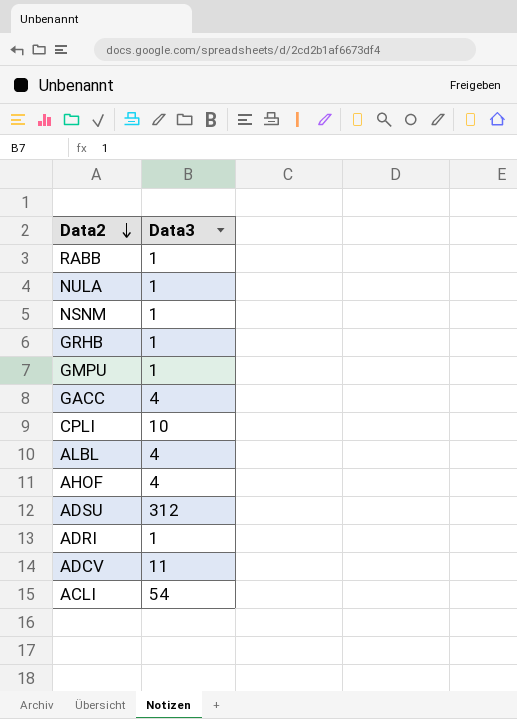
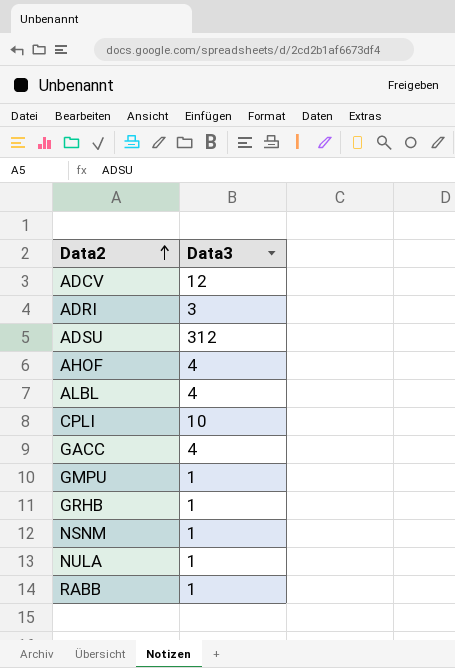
row order: Data2 descending -> Data2 ascending
row ACLI: 54 -> none
ADCV | Data3: 11 -> 12
ADRI | Data3: 1 -> 3

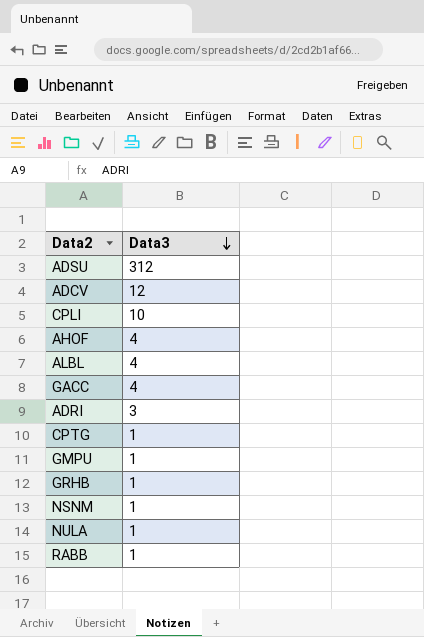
row order: Data2 ascending -> Data3 descending
row CPTG: none -> 1

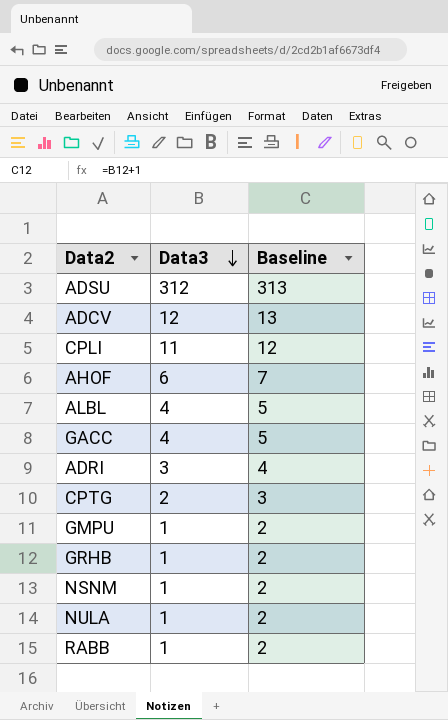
column Baseline | formula: none -> [Data3] + 1
CPLI | Data3: 10 -> 11
AHOF | Data3: 4 -> 6
CPTG | Data3: 1 -> 2

